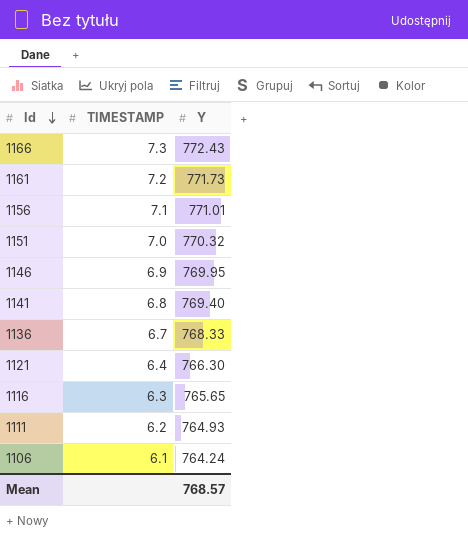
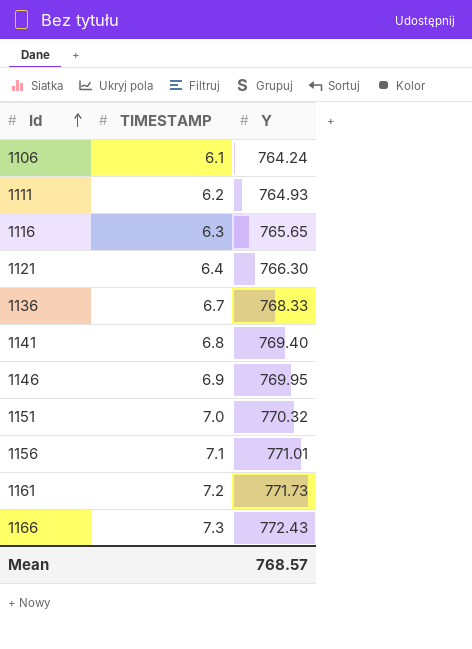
row order: Id descending -> Id ascending

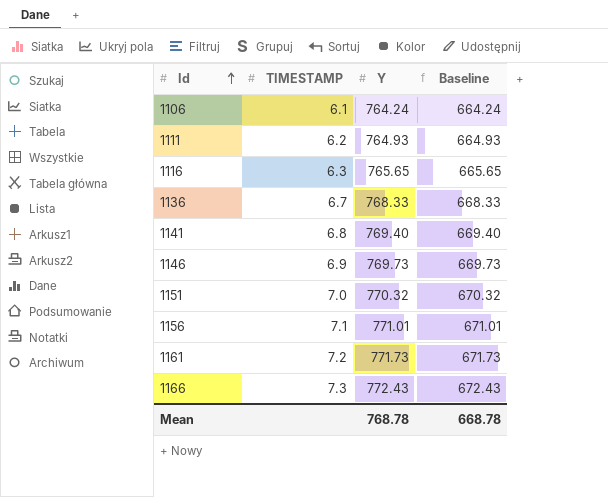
column Baseline | formula: none -> [Y] - 100
row 1121: 6.4 | 766.30 -> none
1146 | Y: 769.95 -> 769.73
Mean | Y: 768.57 -> 768.78

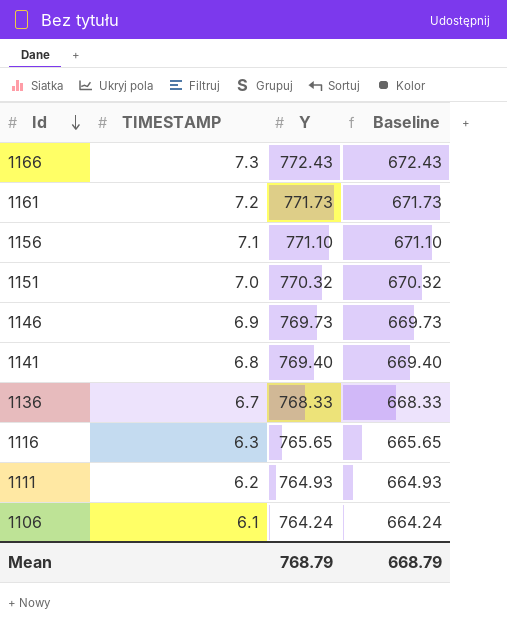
row order: Id ascending -> Id descending
1156 | Y: 771.01 -> 771.10
1156 | Baseline: 671.01 -> 671.10
Mean | Y: 768.78 -> 768.79
Mean | Baseline: 668.78 -> 668.79

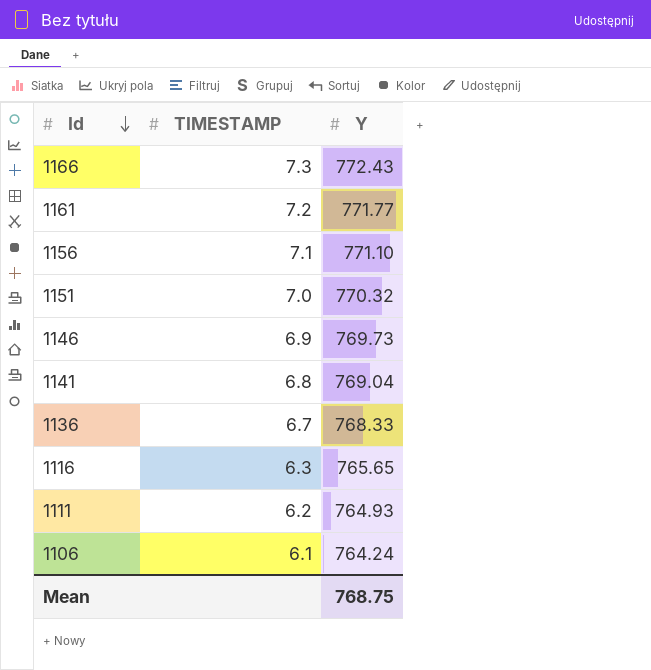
column Baseline | formula: [Y] - 100 -> none
1161 | Y: 771.73 -> 771.77
1141 | Y: 769.40 -> 769.04
Mean | Y: 768.79 -> 768.75

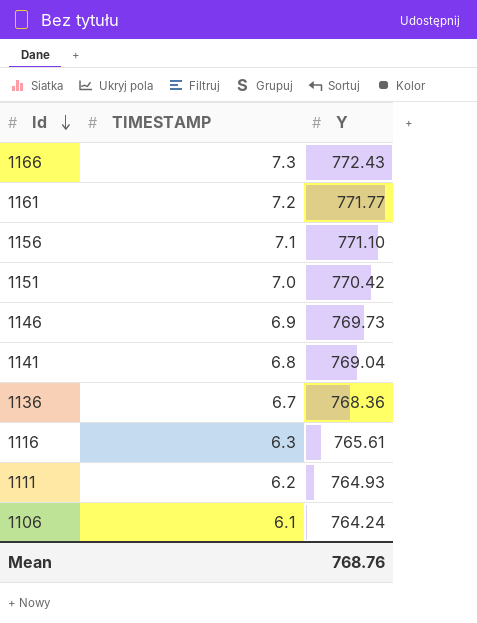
1151 | Y: 770.32 -> 770.42
1136 | Y: 768.33 -> 768.36
1116 | Y: 765.65 -> 765.61
Mean | Y: 768.75 -> 768.76

